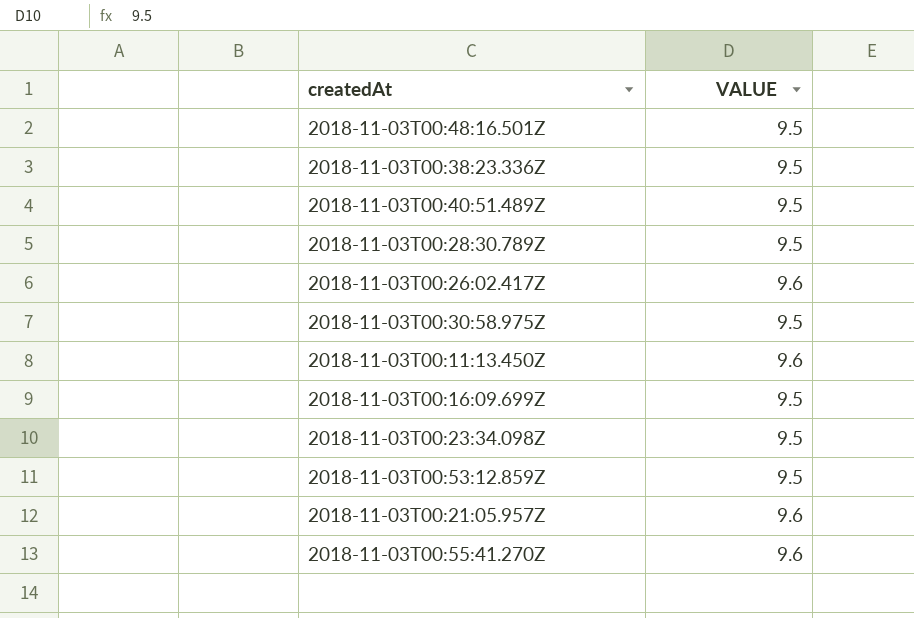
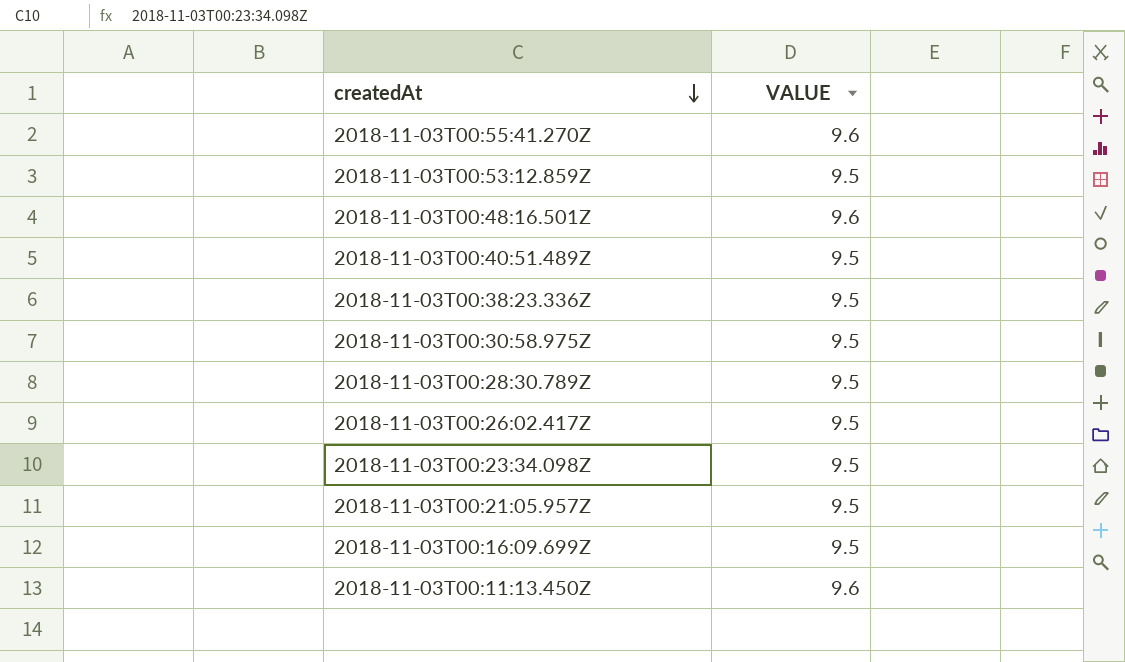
row order: none -> createdAt descending
2018-11-03T00:48:16.501Z | VALUE: 9.5 -> 9.6
2018-11-03T00:26:02.417Z | VALUE: 9.6 -> 9.5
2018-11-03T00:21:05.957Z | VALUE: 9.6 -> 9.5

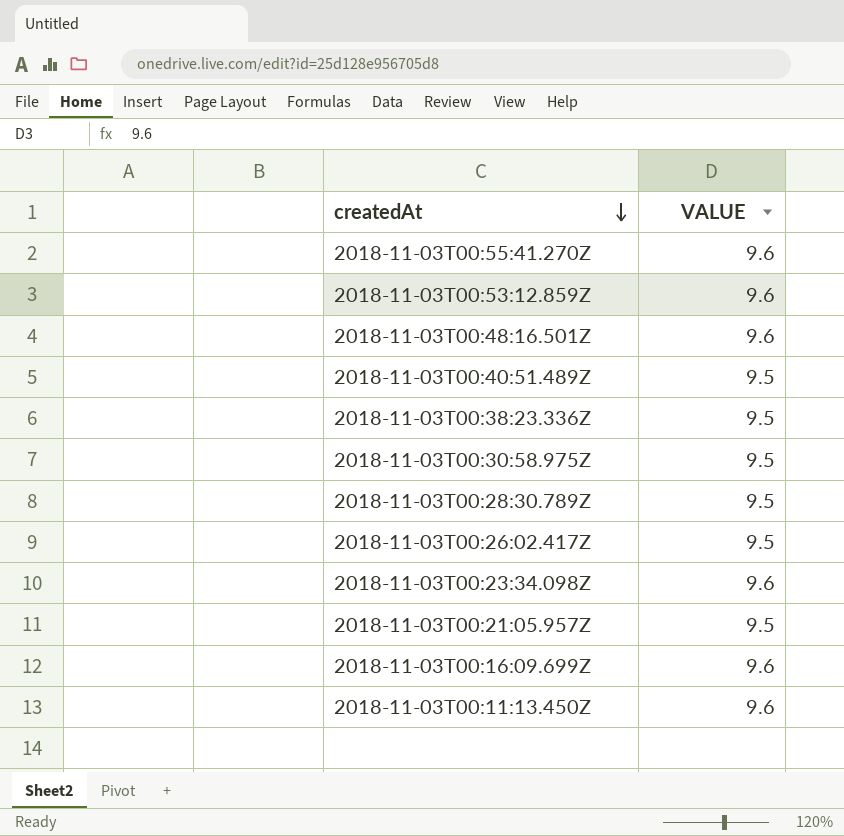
2018-11-03T00:53:12.859Z | VALUE: 9.5 -> 9.6
2018-11-03T00:23:34.098Z | VALUE: 9.5 -> 9.6
2018-11-03T00:16:09.699Z | VALUE: 9.5 -> 9.6

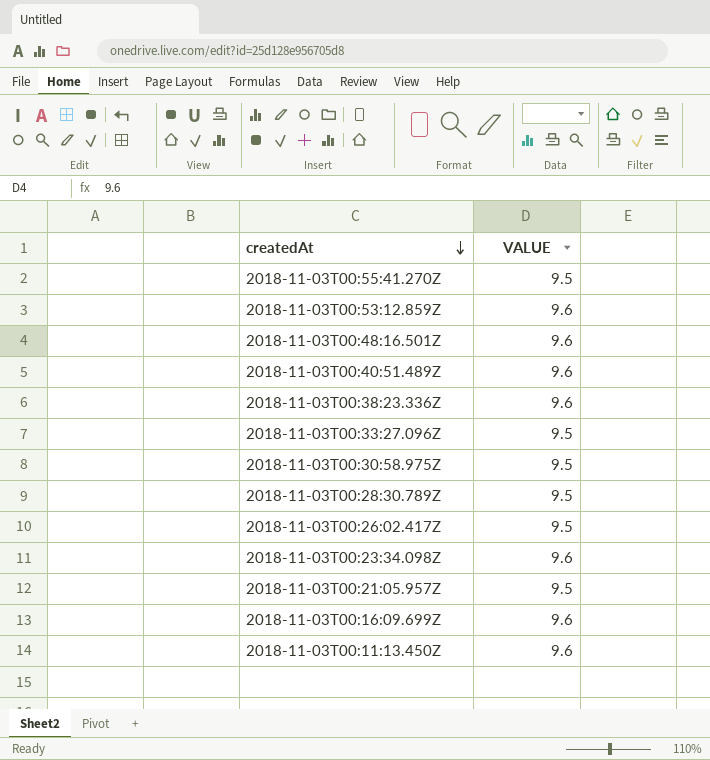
2018-11-03T00:55:41.270Z | VALUE: 9.6 -> 9.5
2018-11-03T00:40:51.489Z | VALUE: 9.5 -> 9.6
2018-11-03T00:38:23.336Z | VALUE: 9.5 -> 9.6
row 2018-11-03T00:33:27.096Z: none -> 9.5

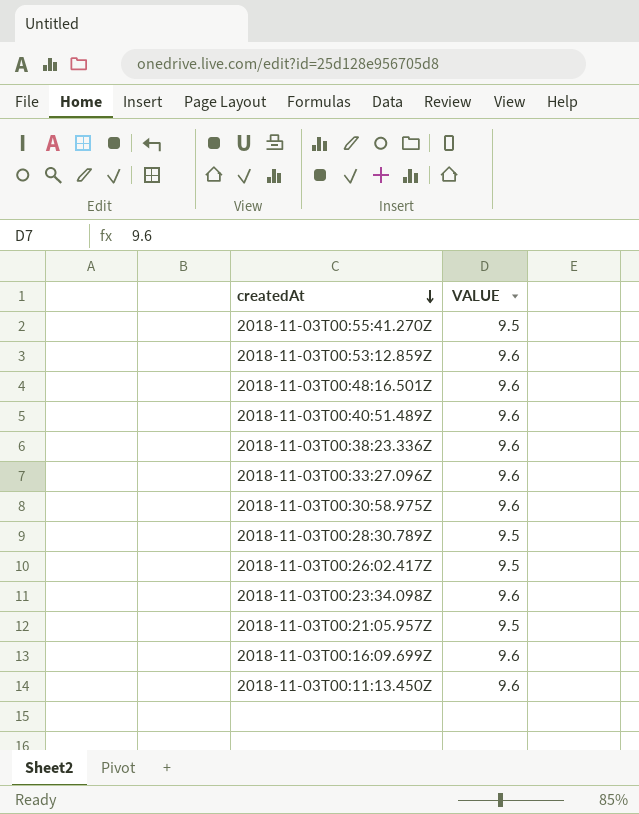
2018-11-03T00:33:27.096Z | VALUE: 9.5 -> 9.6
2018-11-03T00:30:58.975Z | VALUE: 9.5 -> 9.6

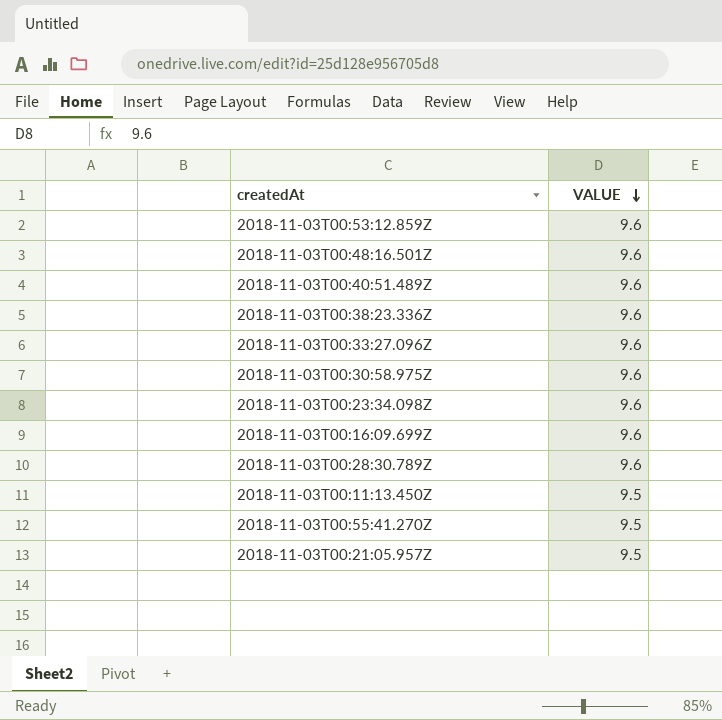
row order: createdAt descending -> VALUE descending
row 2018-11-03T00:26:02.417Z: 9.5 -> none
2018-11-03T00:28:30.789Z | VALUE: 9.5 -> 9.6
2018-11-03T00:11:13.450Z | VALUE: 9.6 -> 9.5

